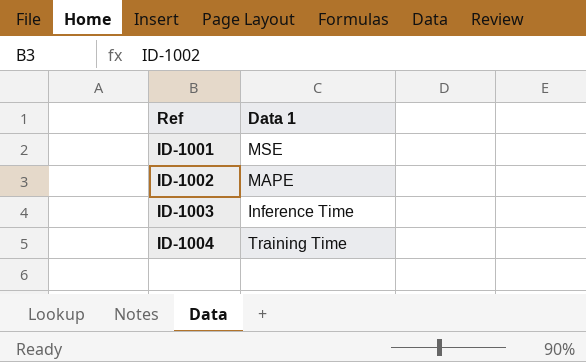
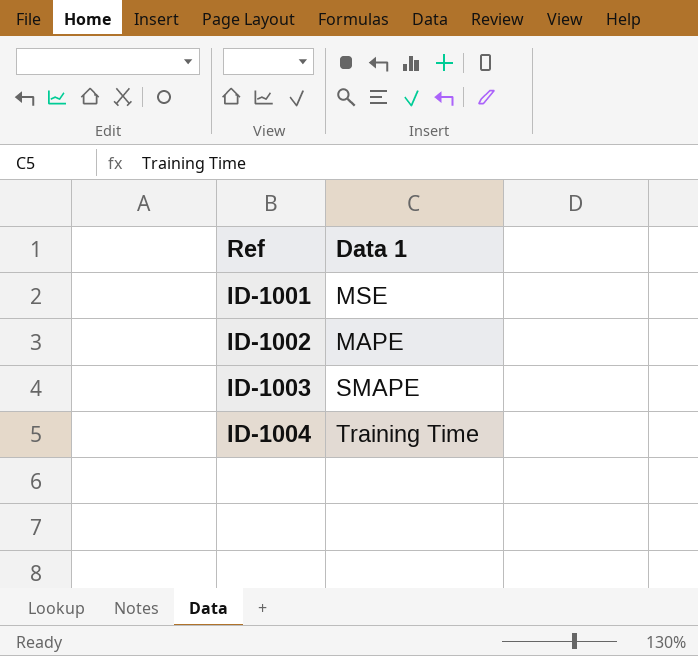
ID-1003 | Data 1: Inference Time -> SMAPE

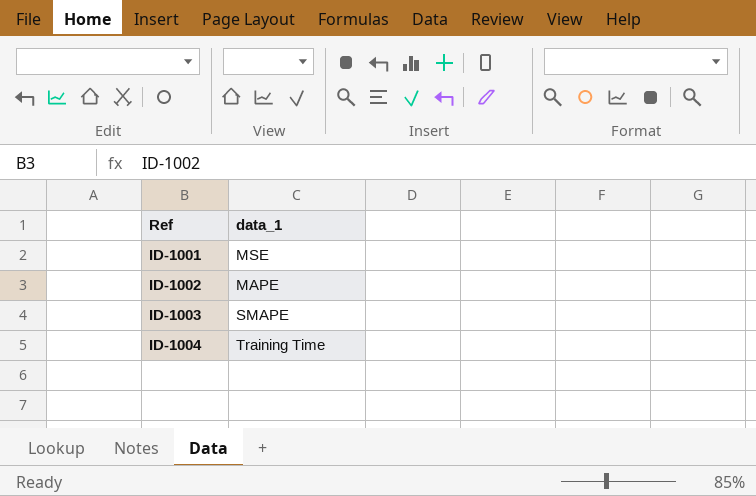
column name: Data 1 -> data_1

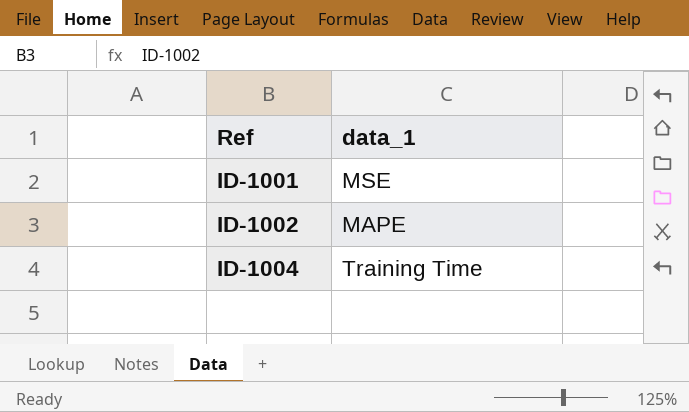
row ID-1003: SMAPE -> none

